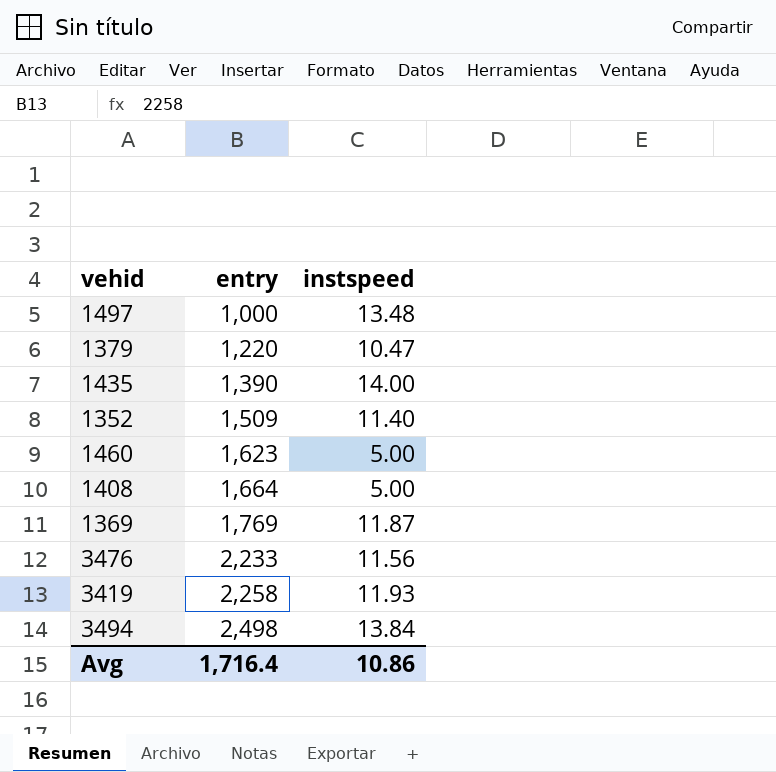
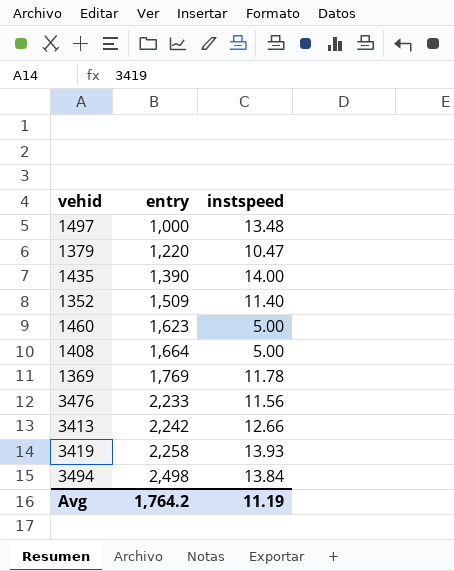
1369 | instspeed: 11.87 -> 11.78
row 3413: none -> 2,242 | 12.66
3419 | instspeed: 11.93 -> 13.93
Avg | entry: 1,716.4 -> 1,764.2
Avg | instspeed: 10.86 -> 11.19

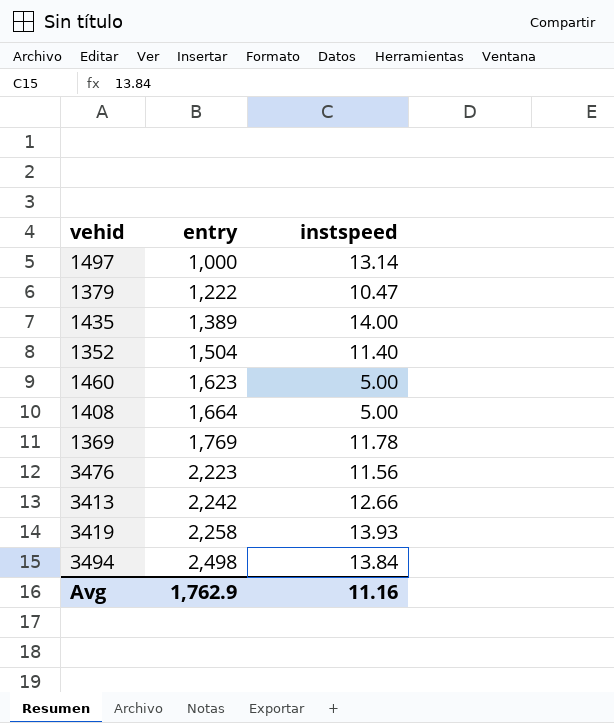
1497 | instspeed: 13.48 -> 13.14
1379 | entry: 1,220 -> 1,222
1435 | entry: 1,390 -> 1,389
1352 | entry: 1,509 -> 1,504
3476 | entry: 2,233 -> 2,223
Avg | entry: 1,764.2 -> 1,762.9
Avg | instspeed: 11.19 -> 11.16

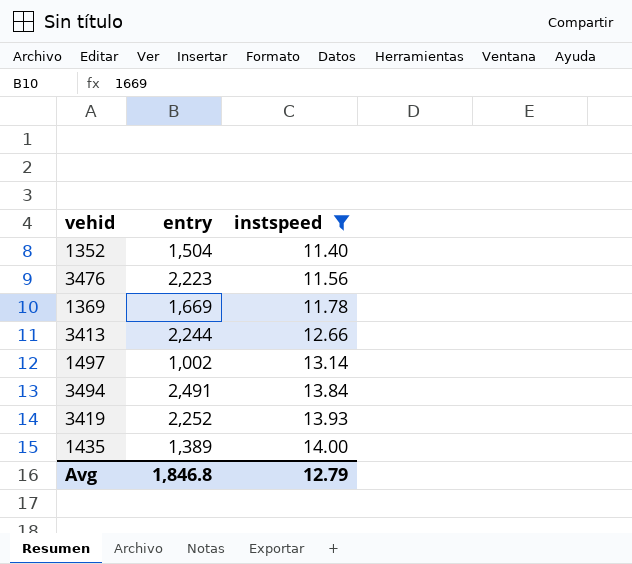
filter: none -> instspeed >= 11.40
row order: entry ascending -> instspeed ascending
1369 | entry: 1,769 -> 1,669
3413 | entry: 2,242 -> 2,244
1497 | entry: 1,000 -> 1,002
3494 | entry: 2,498 -> 2,491
3419 | entry: 2,258 -> 2,252
Avg | entry: 1,762.9 -> 1,846.8
Avg | instspeed: 11.16 -> 12.79

